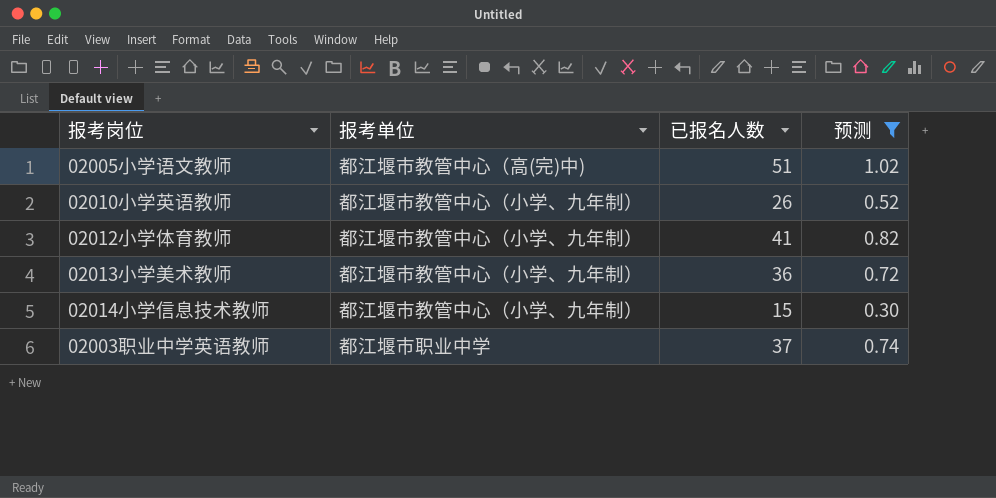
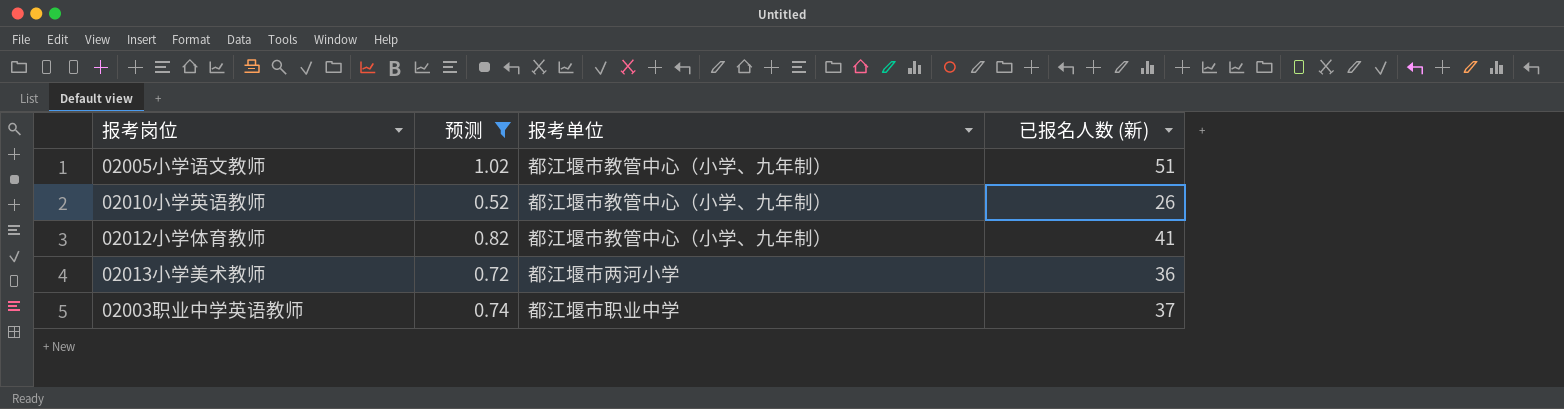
column 预测 | position: 4 -> 2
column name: 已报名人数 -> 已报名人数 (新)
row 02014小学信息技术教师: 都江堰市教管中心（小学、九年制） | 15 | 0.30 -> none
02005小学语文教师 | 报考单位: 都江堰市教管中心（高(完)中) -> 都江堰市教管中心（小学、九年制）
02013小学美术教师 | 报考单位: 都江堰市教管中心（小学、九年制） -> 都江堰市两河小学

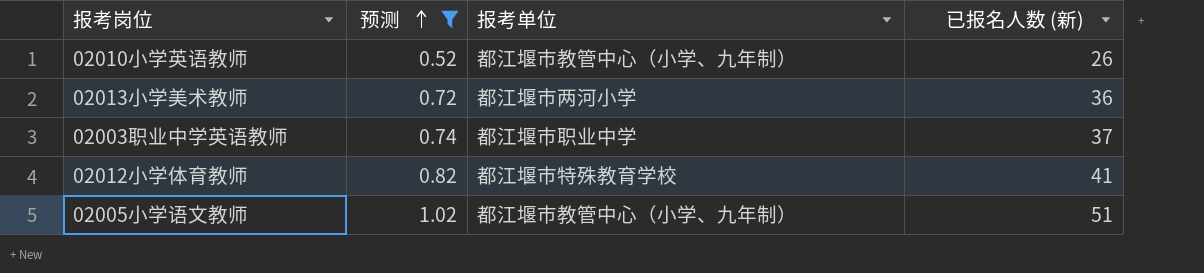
row order: none -> 预测 ascending
02012小学体育教师 | 报考单位: 都江堰市教管中心（小学、九年制） -> 都江堰市特殊教育学校

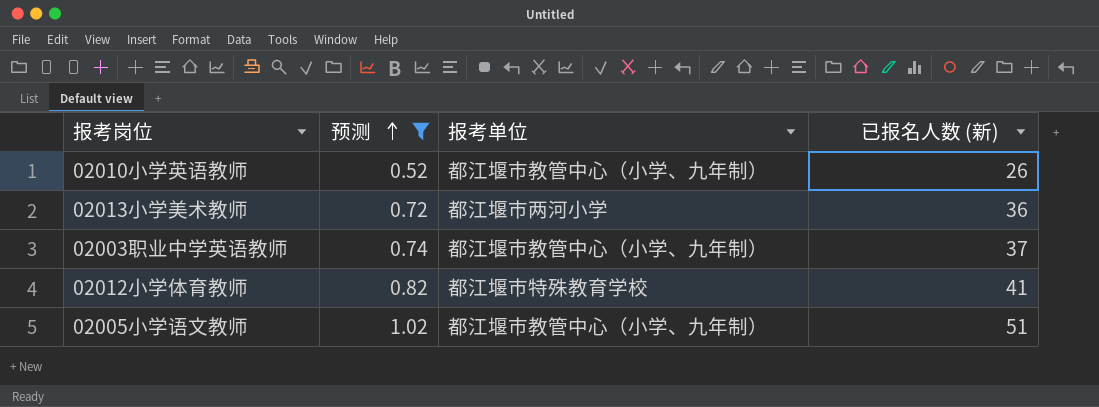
02003职业中学英语教师 | 报考单位: 都江堰市职业中学 -> 都江堰市教管中心（小学、九年制）

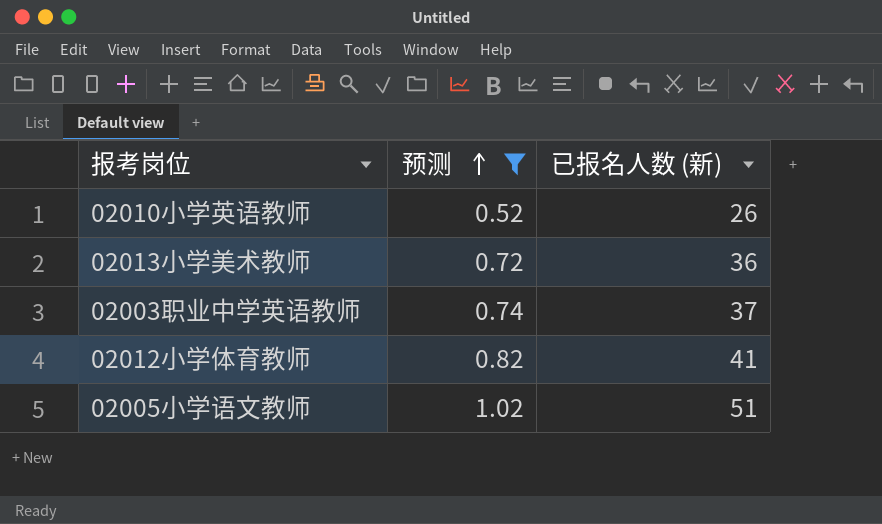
column 报考单位 | position: 3 -> none

